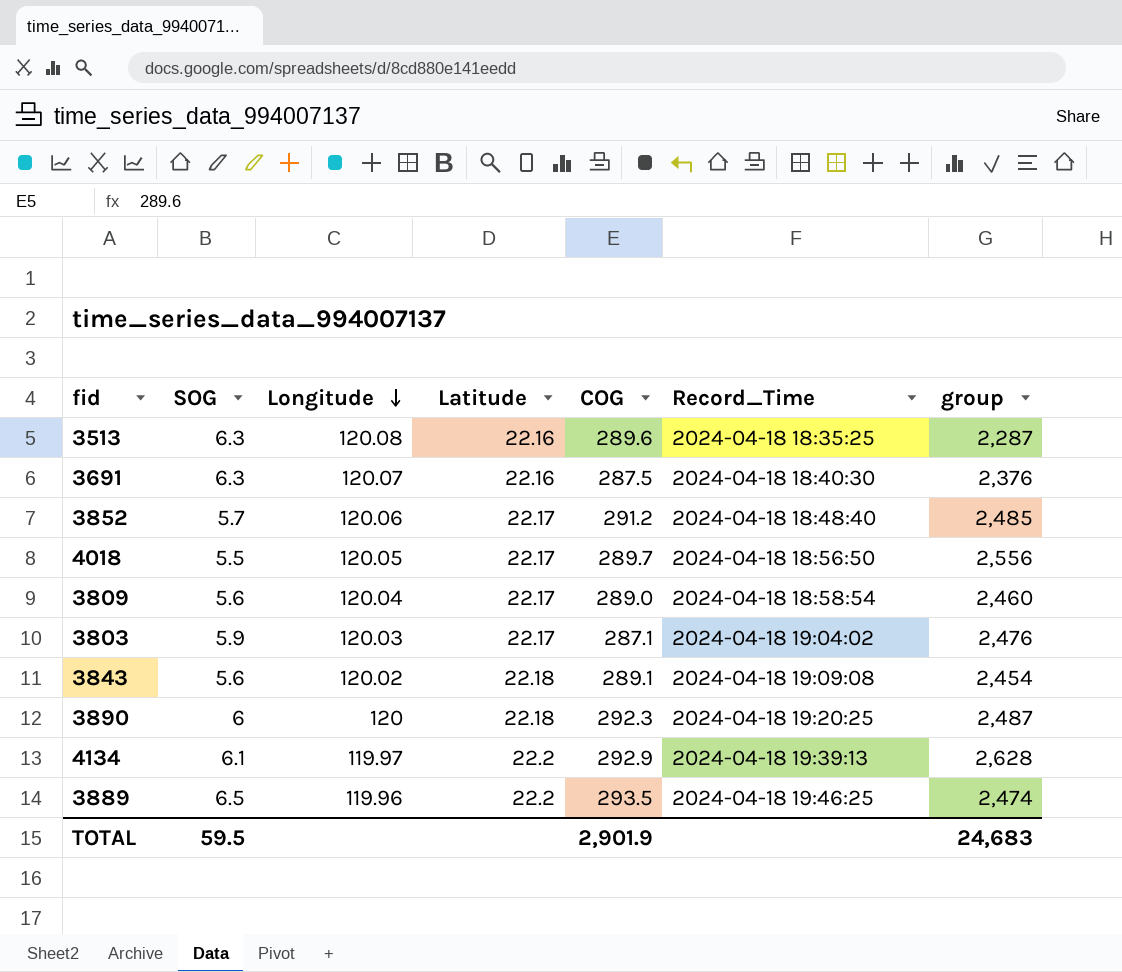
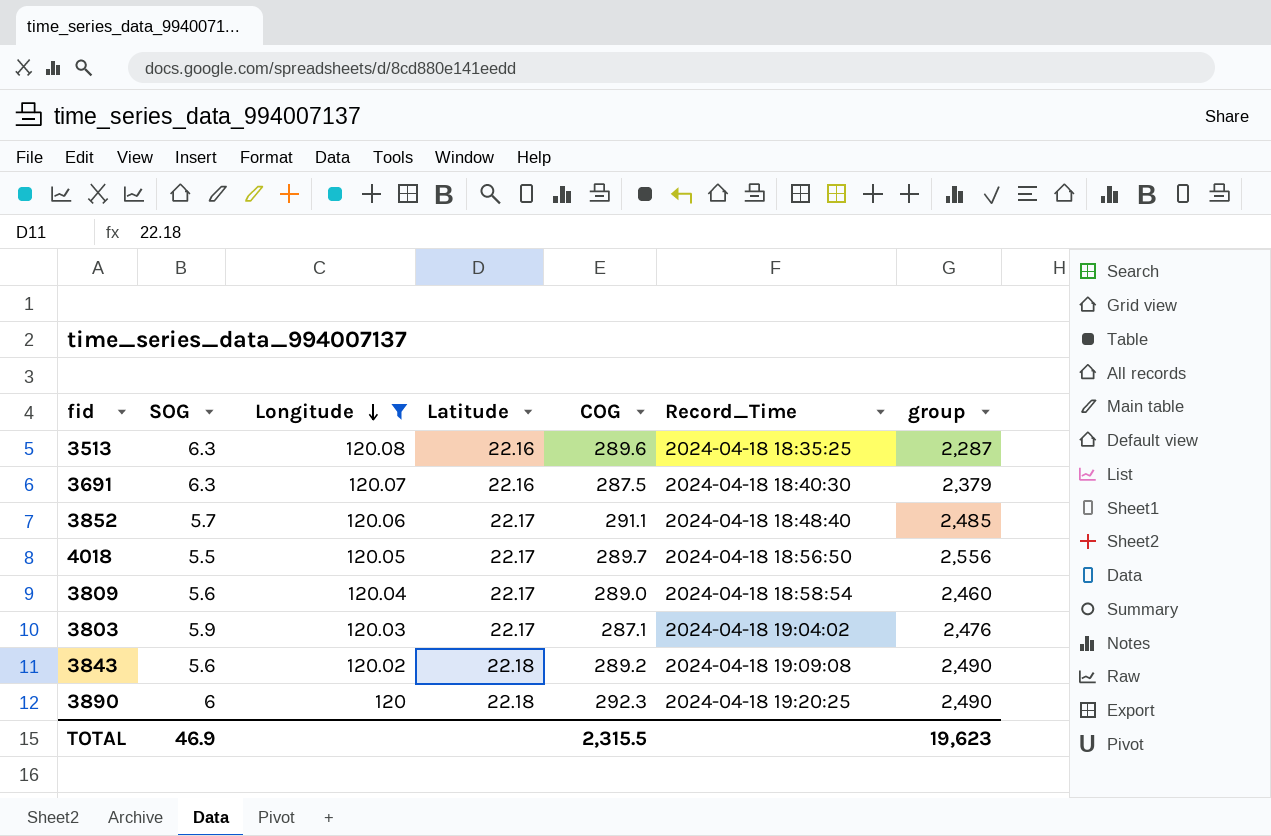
filter: none -> Longitude >= 120
3691 | group: 2,376 -> 2,379
3852 | COG: 291.2 -> 291.1
3843 | COG: 289.1 -> 289.2
3843 | group: 2,454 -> 2,490
3890 | group: 2,487 -> 2,490
TOTAL | SOG: 59.5 -> 46.9
TOTAL | COG: 2,901.9 -> 2,315.5
TOTAL | group: 24,683 -> 19,623

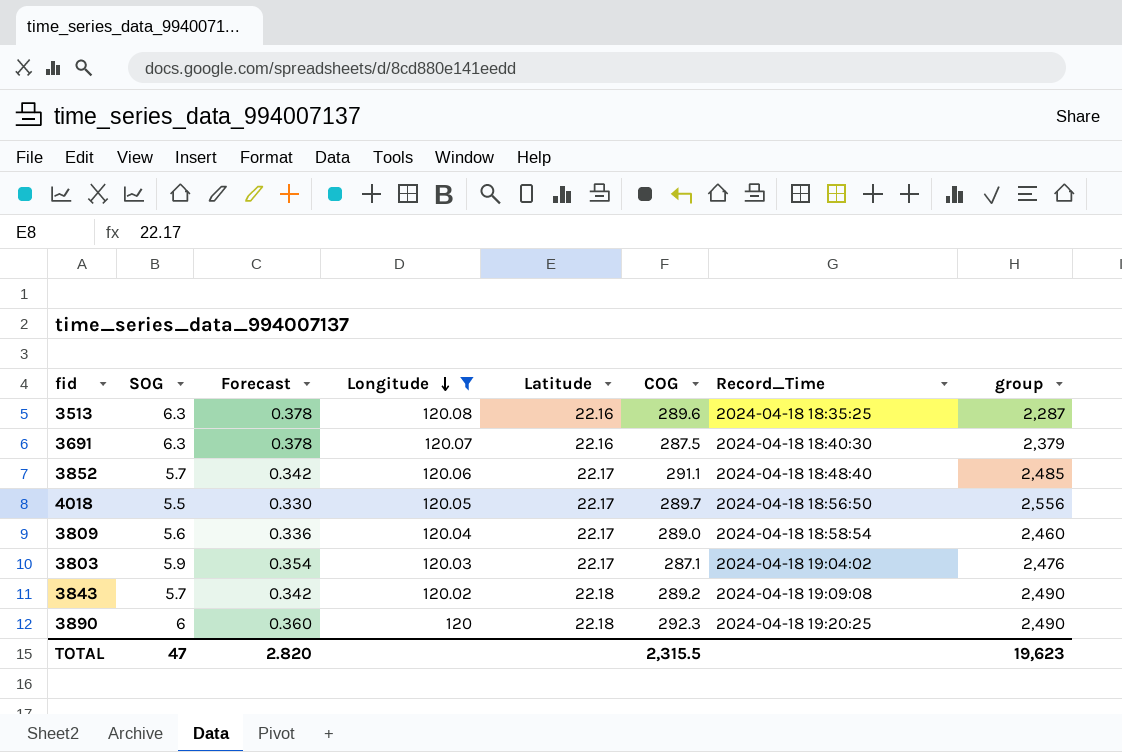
column Forecast | formula: none -> [SOG] * 0.06
3843 | SOG: 5.6 -> 5.7
TOTAL | SOG: 46.9 -> 47

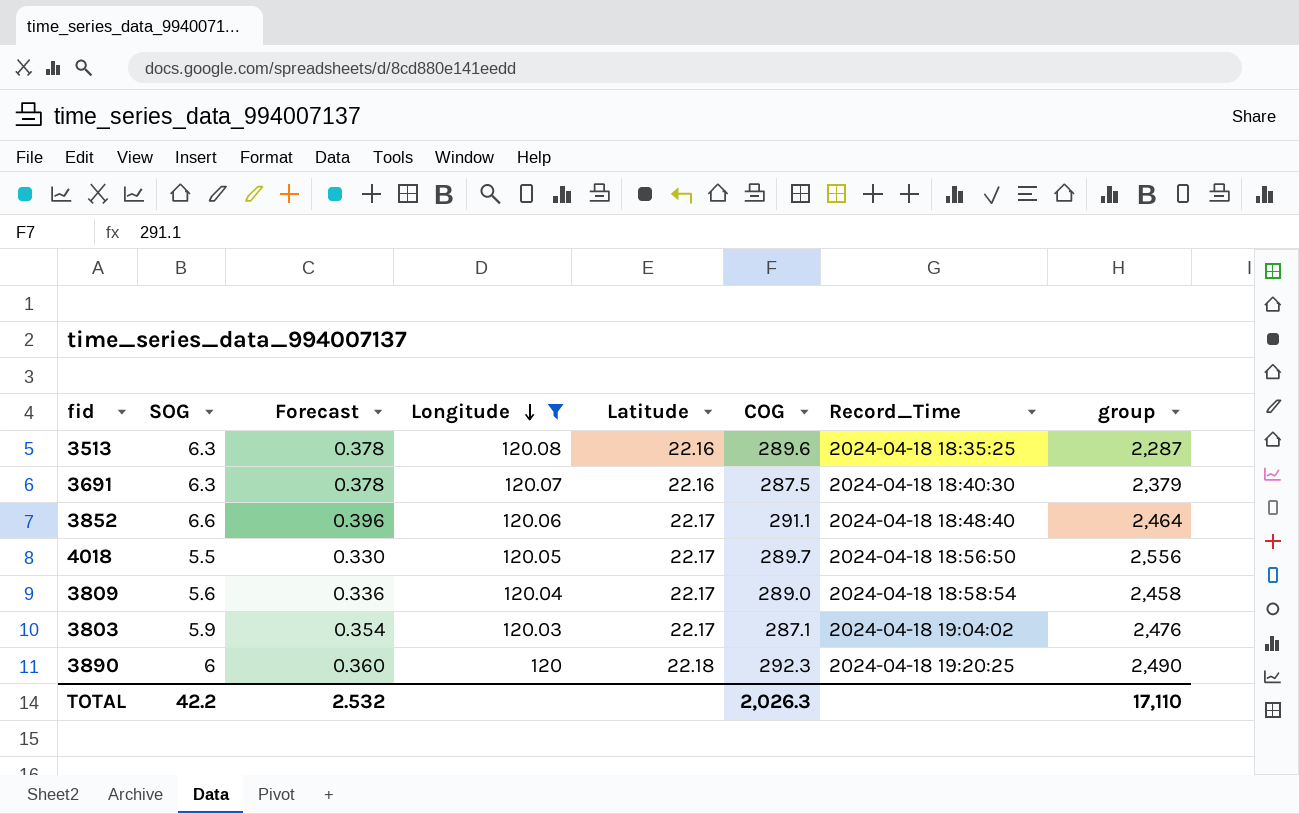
row 3843: 5.7 | 0.342 | 120.02 | 22.18 | 289.2 | 2024-04-18 19:09:08 | 2,490 -> none
3852 | SOG: 5.7 -> 6.6
3852 | Forecast: 0.342 -> 0.396
3852 | group: 2,485 -> 2,464
3809 | group: 2,460 -> 2,458
TOTAL | SOG: 47 -> 42.2
TOTAL | Forecast: 2.820 -> 2.532
TOTAL | COG: 2,315.5 -> 2,026.3
TOTAL | group: 19,623 -> 17,110

